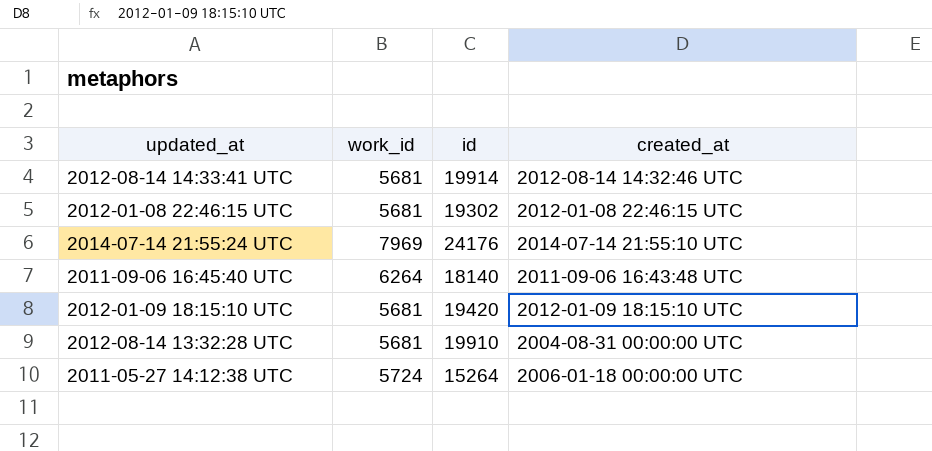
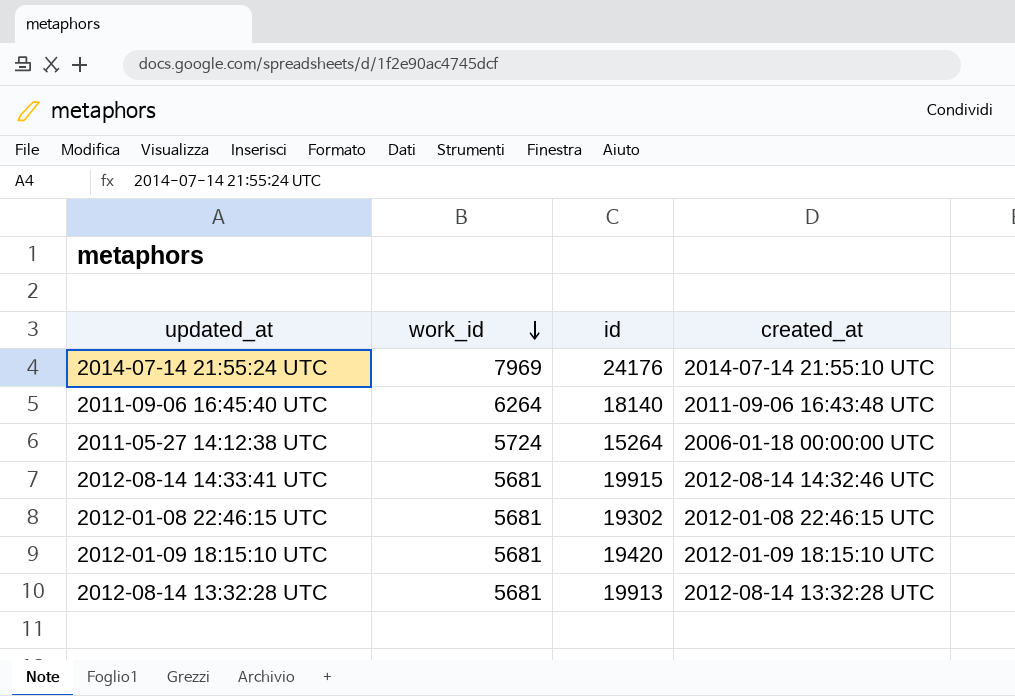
row order: none -> work_id descending
2012-08-14 14:33:41 UTC | id: 19914 -> 19915
2012-08-14 13:32:28 UTC | id: 19910 -> 19913
2012-08-14 13:32:28 UTC | created_at: 2004-08-31 00:00:00 UTC -> 2012-08-14 13:32:28 UTC

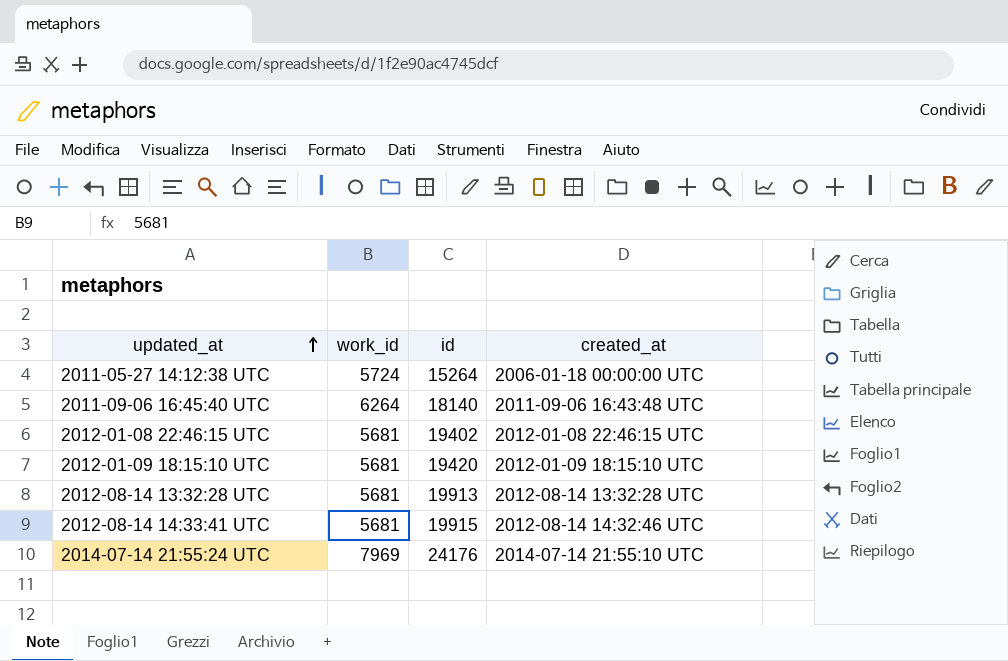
row order: work_id descending -> updated_at ascending
2012-01-08 22:46:15 UTC | id: 19302 -> 19402

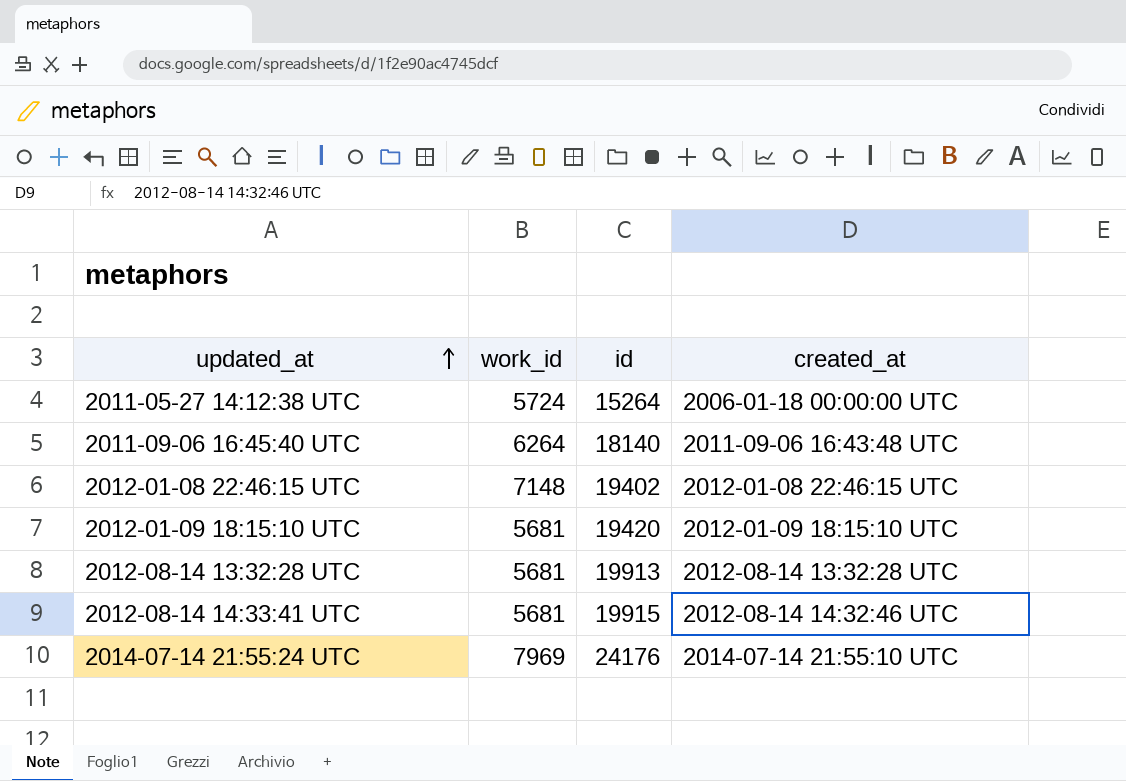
2012-01-08 22:46:15 UTC | work_id: 5681 -> 7148

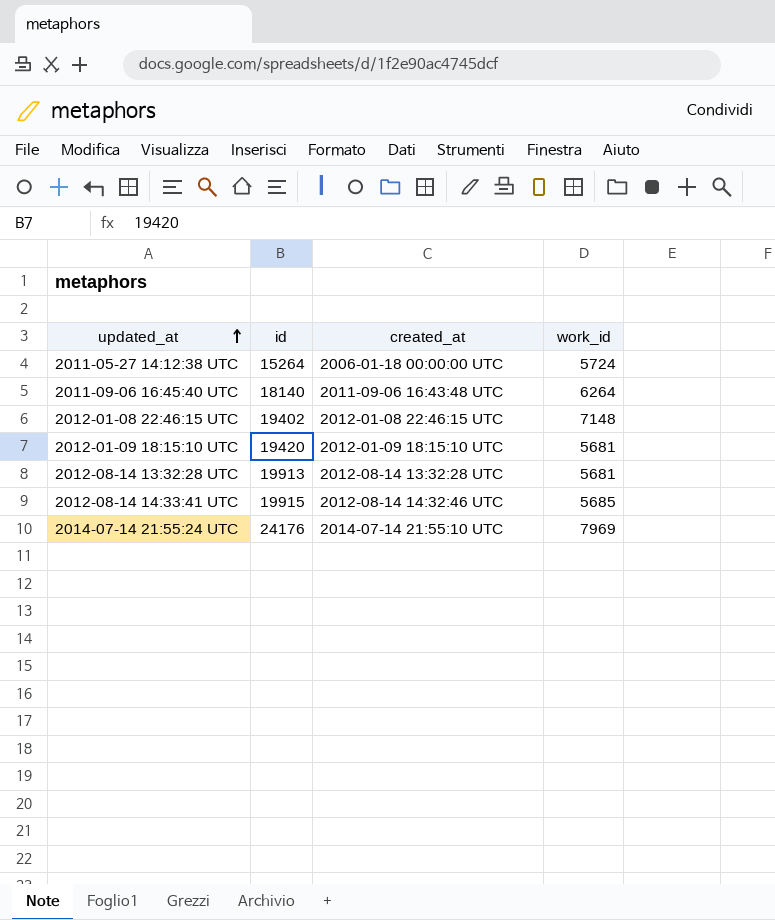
column work_id | position: 2 -> 4
2012-08-14 14:33:41 UTC | work_id: 5681 -> 5685

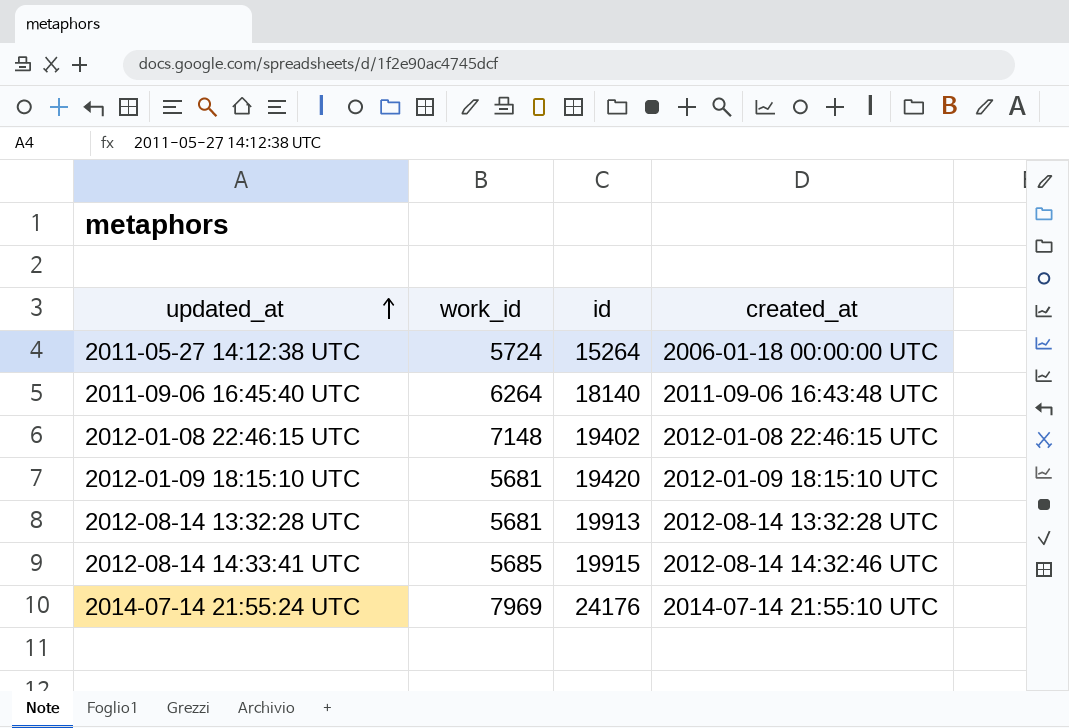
column work_id | position: 4 -> 2

